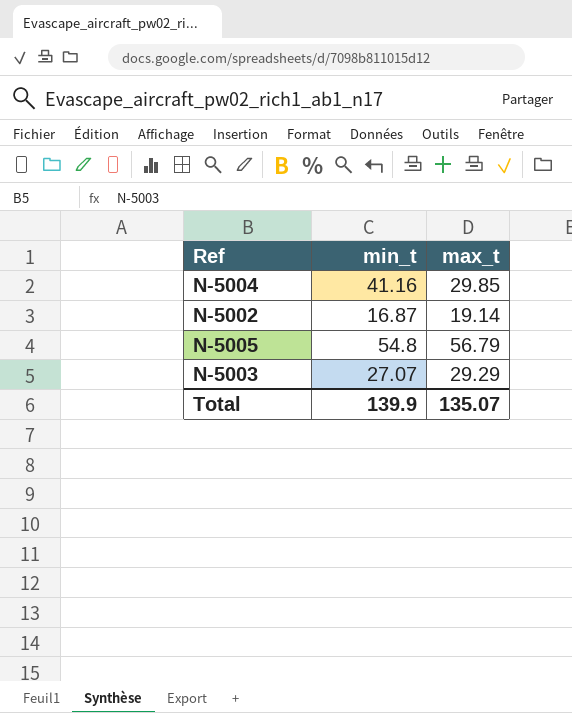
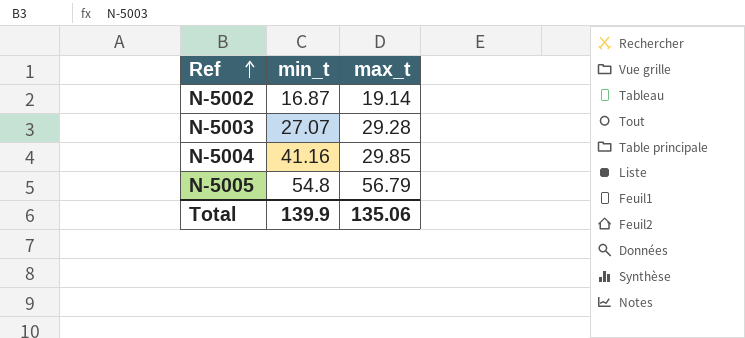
row order: none -> Ref ascending
N-5003 | max_t: 29.29 -> 29.28
Total | max_t: 135.07 -> 135.06

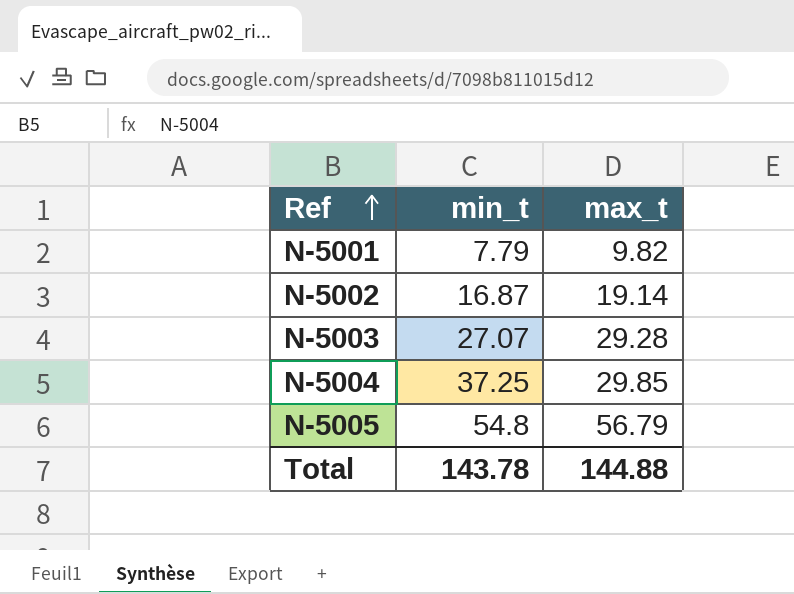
row N-5001: none -> 7.79 | 9.82
N-5004 | min_t: 41.16 -> 37.25
Total | min_t: 139.9 -> 143.78
Total | max_t: 135.06 -> 144.88

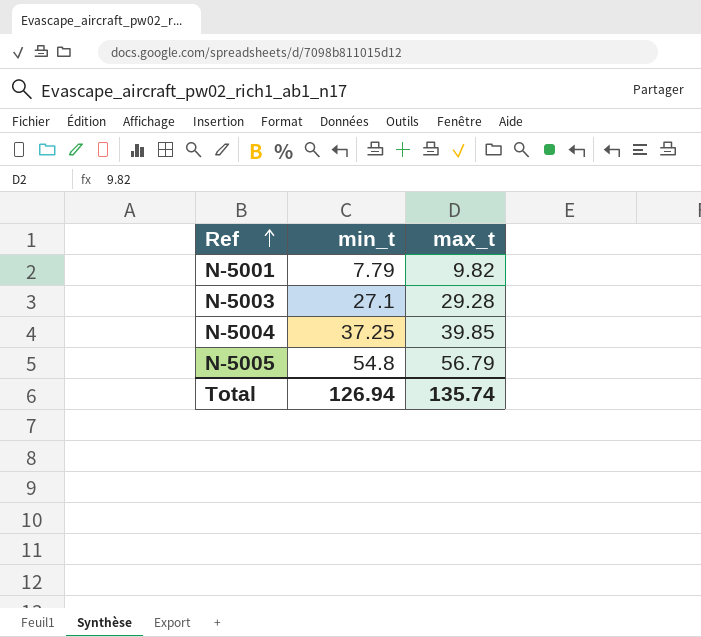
row N-5002: 16.87 | 19.14 -> none
N-5003 | min_t: 27.07 -> 27.1
N-5004 | max_t: 29.85 -> 39.85
Total | min_t: 143.78 -> 126.94
Total | max_t: 144.88 -> 135.74

